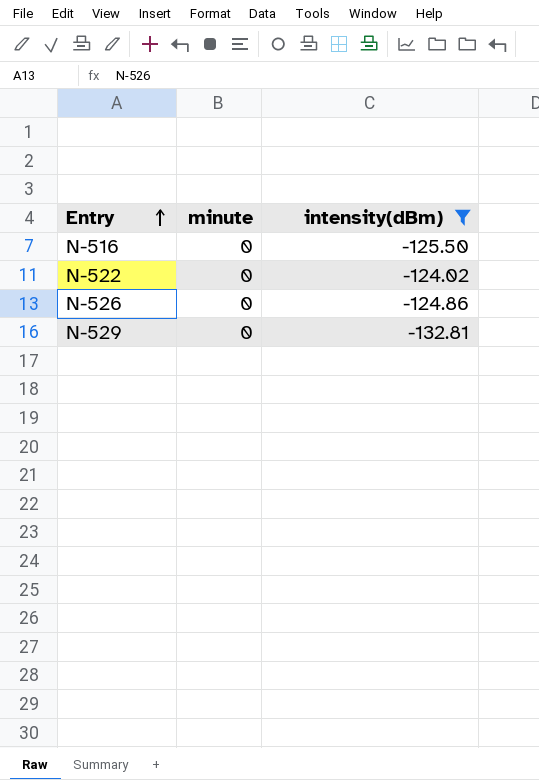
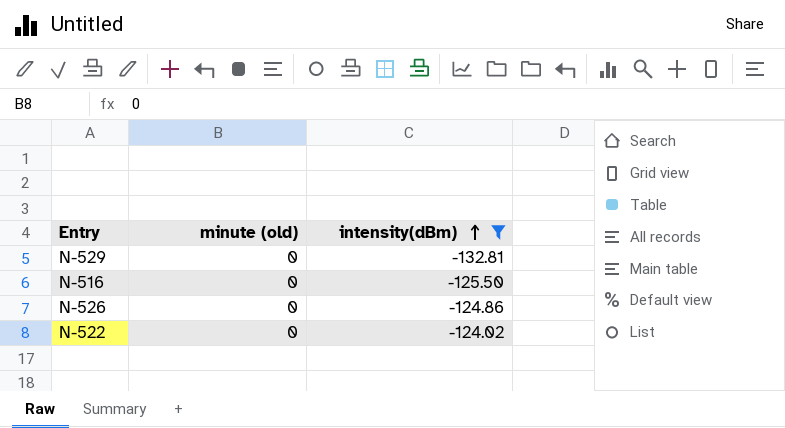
row order: Entry ascending -> intensity(dBm) ascending
column name: minute -> minute (old)

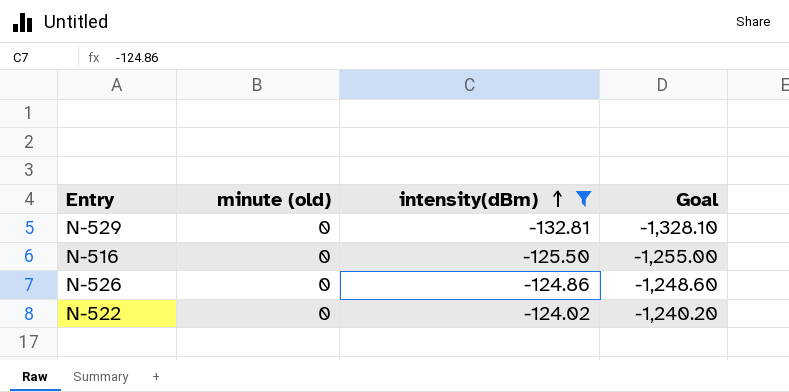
column Goal | formula: none -> [intensity(dBm)] * 10

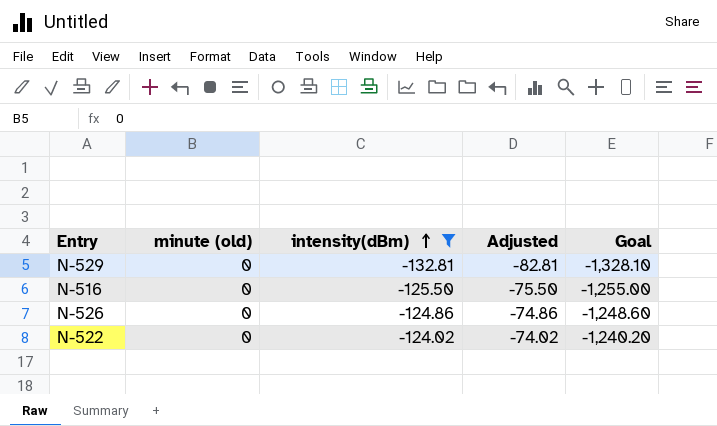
column Adjusted | formula: none -> [intensity(dBm)] + 50

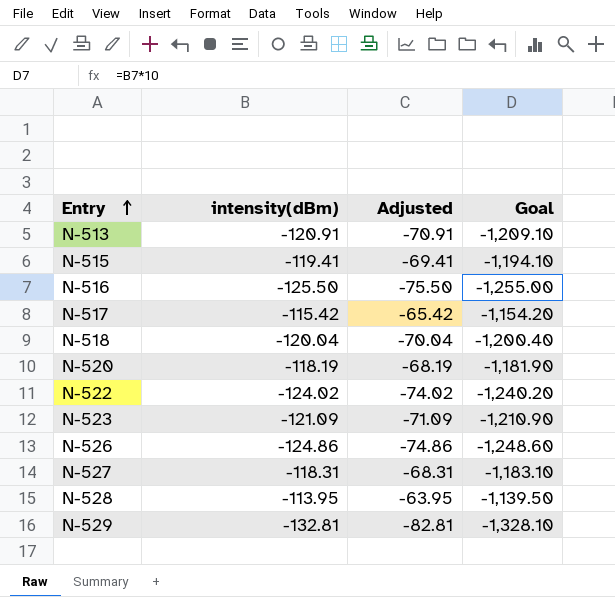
filter: intensity(dBm) <= -124.02 -> none
row order: intensity(dBm) ascending -> Entry ascending
column minute (old) | position: 2 -> none

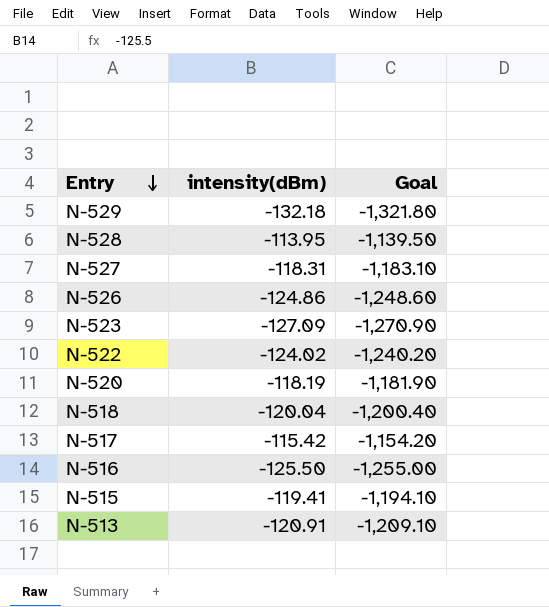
row order: Entry ascending -> Entry descending
column Adjusted | formula: [intensity(dBm)] + 50 -> none
N-529 | intensity(dBm): -132.81 -> -132.18
N-529 | Goal: -1,328.10 -> -1,321.80
N-523 | intensity(dBm): -121.09 -> -127.09
N-523 | Goal: -1,210.90 -> -1,270.90

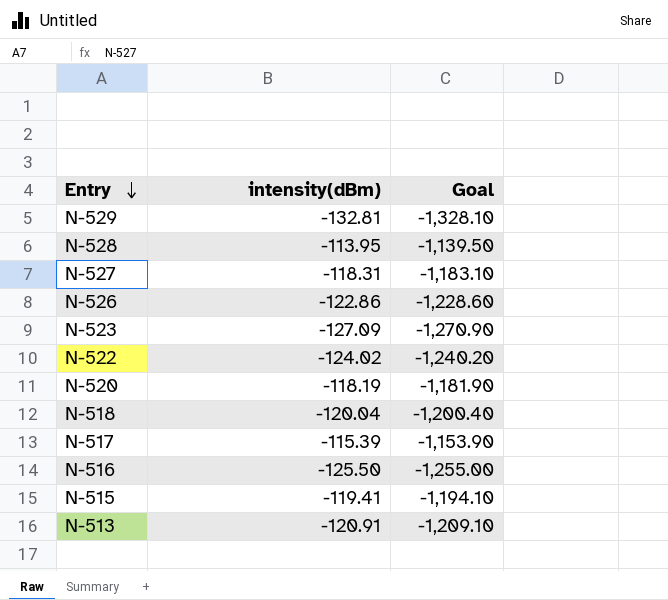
N-529 | intensity(dBm): -132.18 -> -132.81
N-529 | Goal: -1,321.80 -> -1,328.10
N-526 | intensity(dBm): -124.86 -> -122.86
N-526 | Goal: -1,248.60 -> -1,228.60
N-517 | intensity(dBm): -115.42 -> -115.39
N-517 | Goal: -1,154.20 -> -1,153.90

